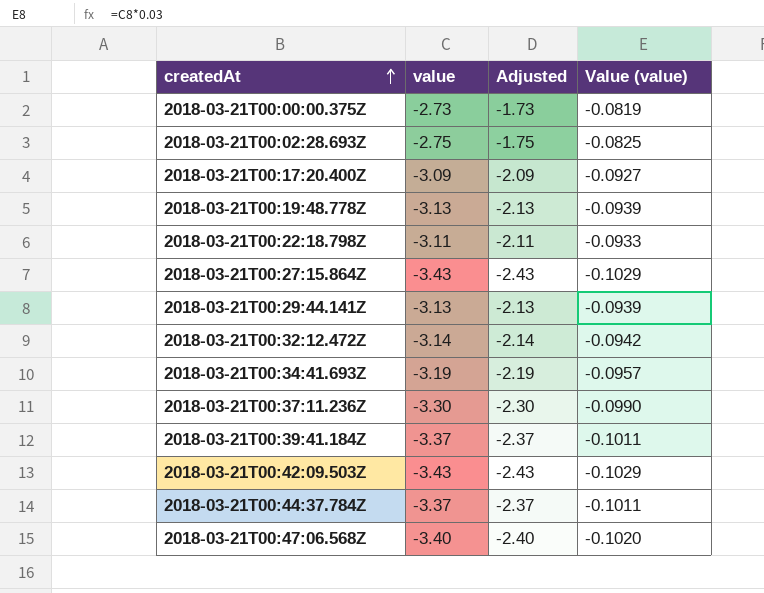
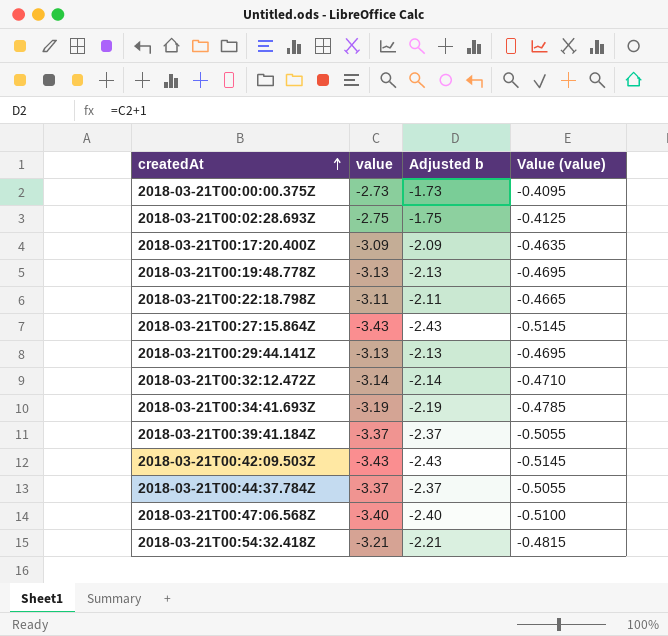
column name: Adjusted -> Adjusted b
column Value (value) | formula: [value] * 0.03 -> [value] * 0.15
row 2018-03-21T00:37:11.236Z: -3.30 | -2.30 | -0.0990 -> none
row 2018-03-21T00:54:32.418Z: none -> -3.21 | -2.21 | -0.4815

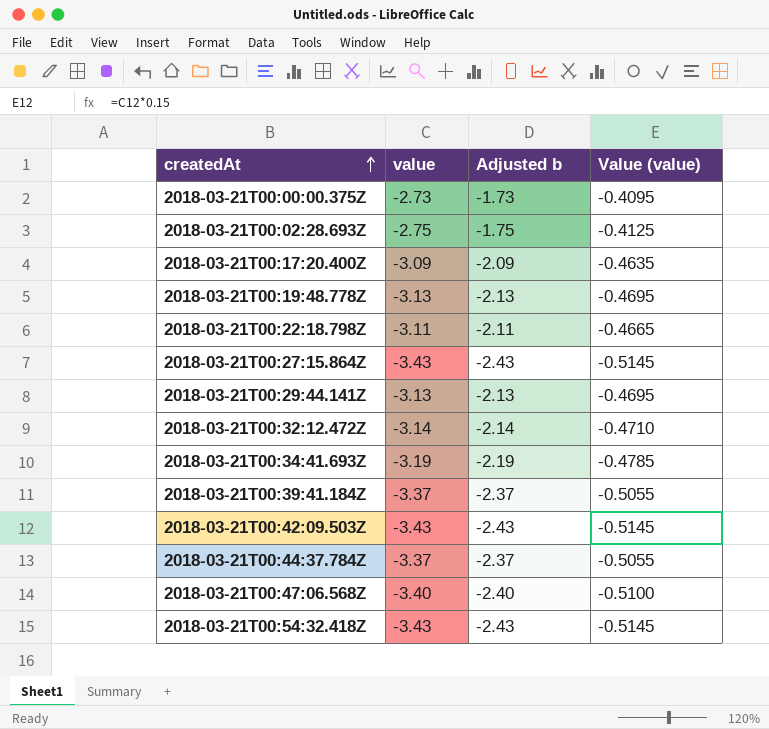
2018-03-21T00:54:32.418Z | value: -3.21 -> -3.43
2018-03-21T00:54:32.418Z | Adjusted b: -2.21 -> -2.43
2018-03-21T00:54:32.418Z | Value (value): -0.4815 -> -0.5145

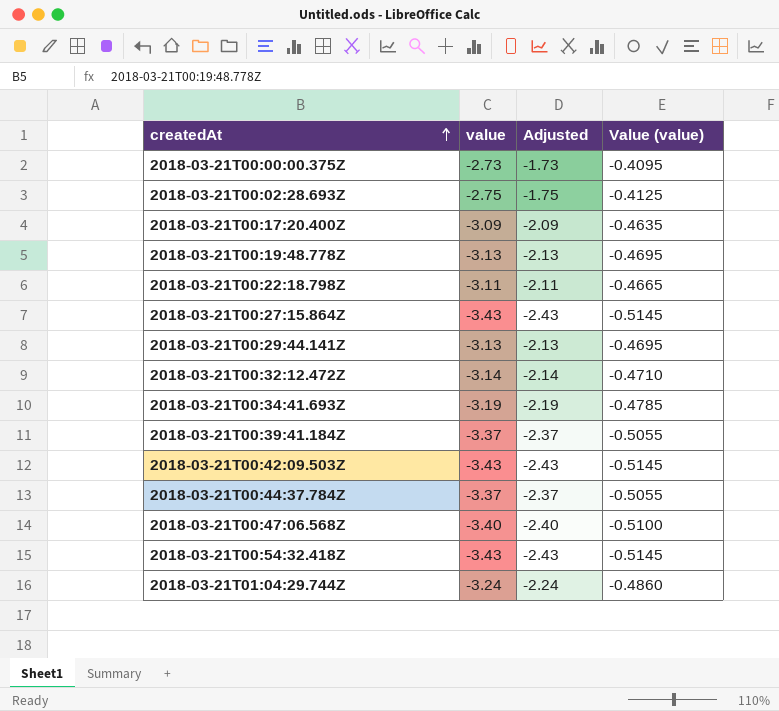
column name: Adjusted b -> Adjusted
row 2018-03-21T01:04:29.744Z: none -> -3.24 | -2.24 | -0.4860

